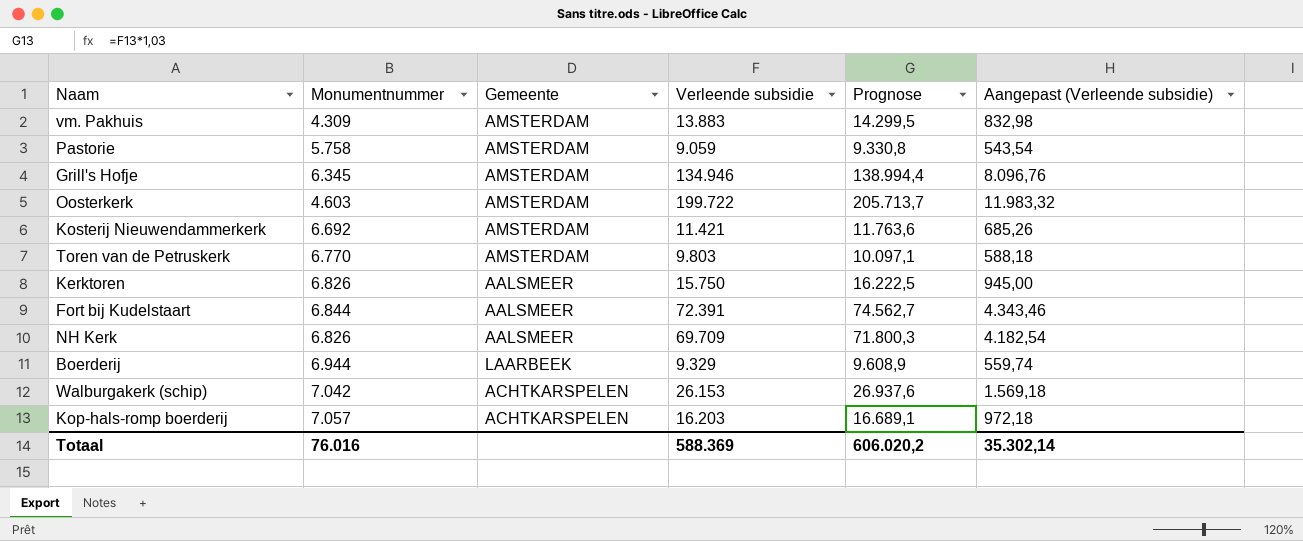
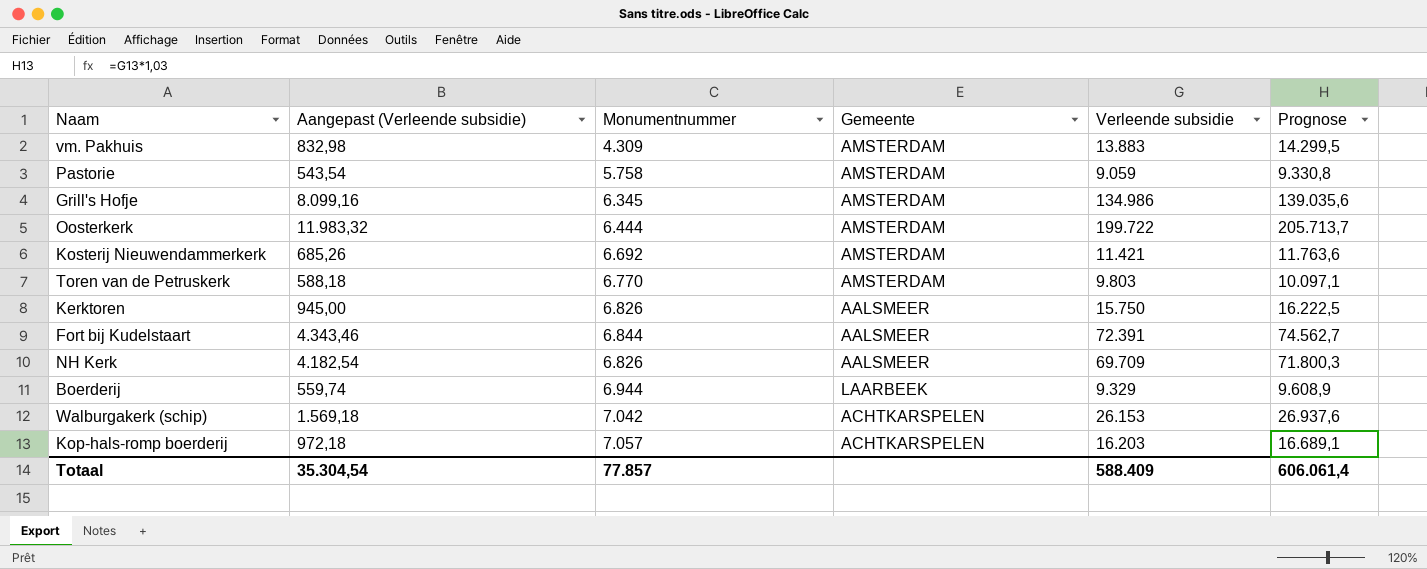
column Aangepast (Verleende subsidie) | position: 6 -> 2
Grill's Hofje | Aangepast (Verleende subsidie): 8.096,76 -> 8.099,16
Grill's Hofje | Verleende subsidie: 134.946 -> 134.986
Grill's Hofje | Prognose: 138.994,4 -> 139.035,6
Oosterkerk | Monumentnummer: 4.603 -> 6.444
Totaal | Aangepast (Verleende subsidie): 35.302,14 -> 35.304,54
Totaal | Monumentnummer: 76.016 -> 77.857
Totaal | Verleende subsidie: 588.369 -> 588.409
Totaal | Prognose: 606.020,2 -> 606.061,4

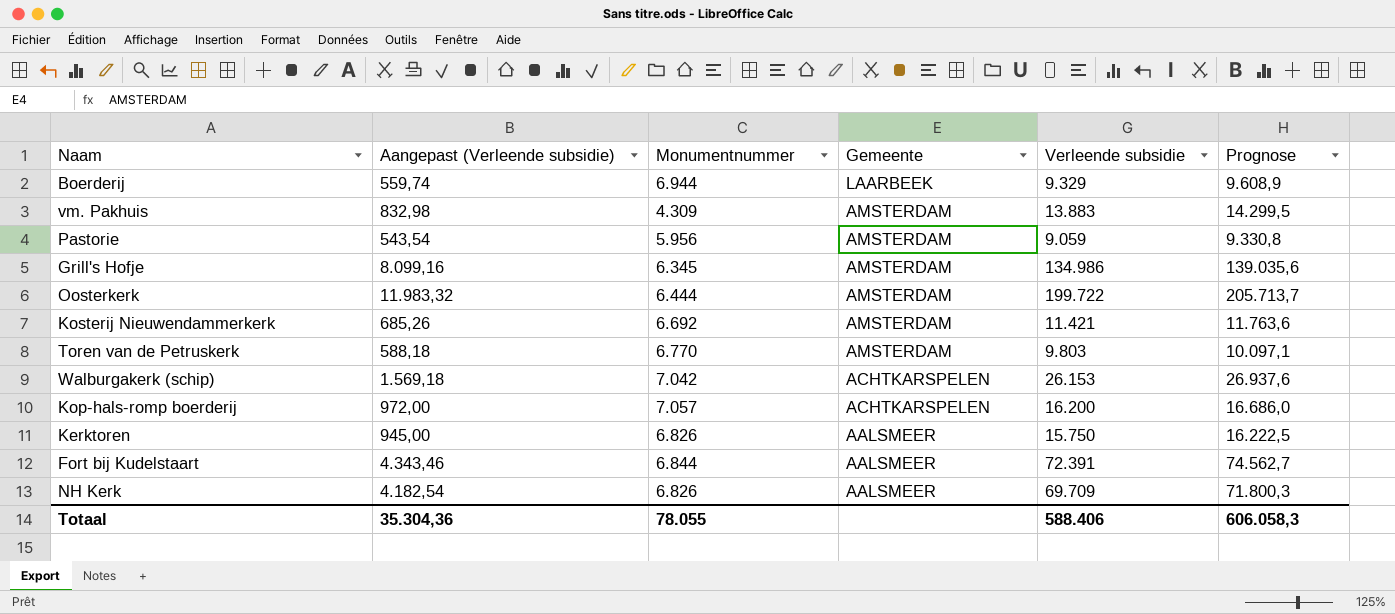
row order: none -> Gemeente descending
Pastorie | Monumentnummer: 5.758 -> 5.956
Kop-hals-romp boerderij | Aangepast (Verleende subsidie): 972,18 -> 972,00
Kop-hals-romp boerderij | Verleende subsidie: 16.203 -> 16.200
Kop-hals-romp boerderij | Prognose: 16.689,1 -> 16.686,0
Totaal | Aangepast (Verleende subsidie): 35.304,54 -> 35.304,36
Totaal | Monumentnummer: 77.857 -> 78.055
Totaal | Verleende subsidie: 588.409 -> 588.406
Totaal | Prognose: 606.061,4 -> 606.058,3

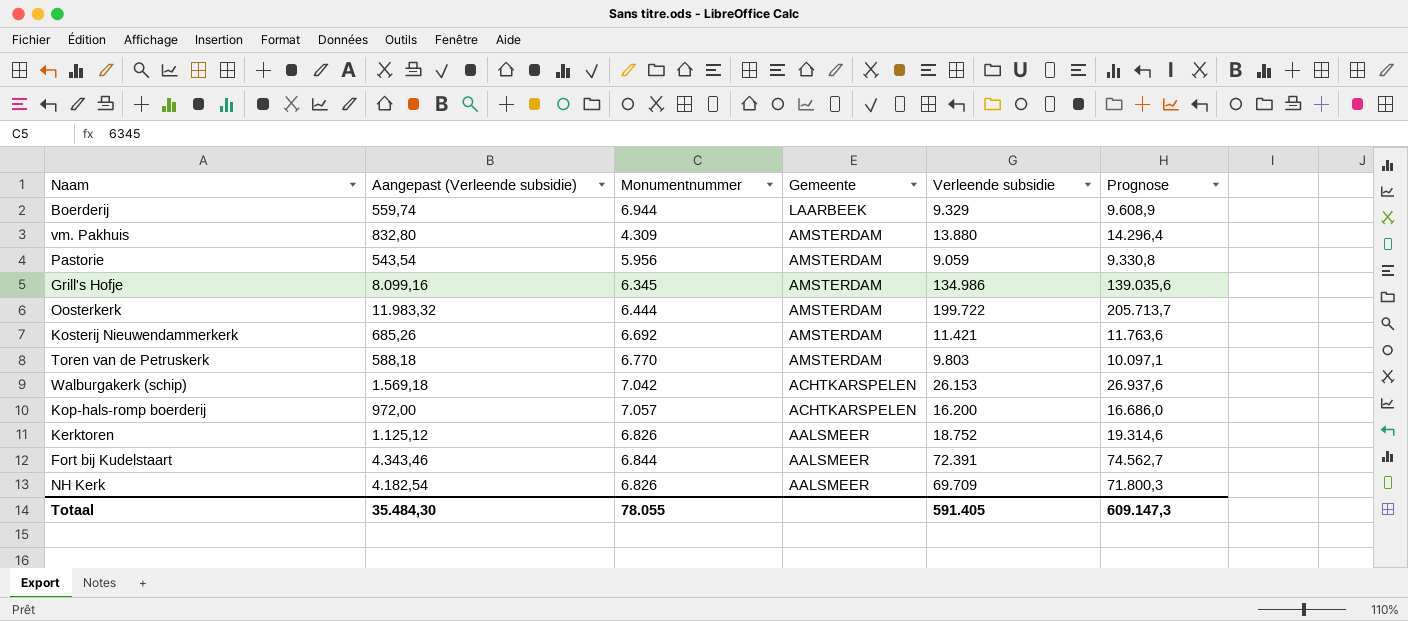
vm. Pakhuis | Aangepast (Verleende subsidie): 832,98 -> 832,80
vm. Pakhuis | Verleende subsidie: 13.883 -> 13.880
vm. Pakhuis | Prognose: 14.299,5 -> 14.296,4
Kerktoren | Aangepast (Verleende subsidie): 945,00 -> 1.125,12
Kerktoren | Verleende subsidie: 15.750 -> 18.752
Kerktoren | Prognose: 16.222,5 -> 19.314,6
Totaal | Aangepast (Verleende subsidie): 35.304,36 -> 35.484,30
Totaal | Verleende subsidie: 588.406 -> 591.405
Totaal | Prognose: 606.058,3 -> 609.147,3

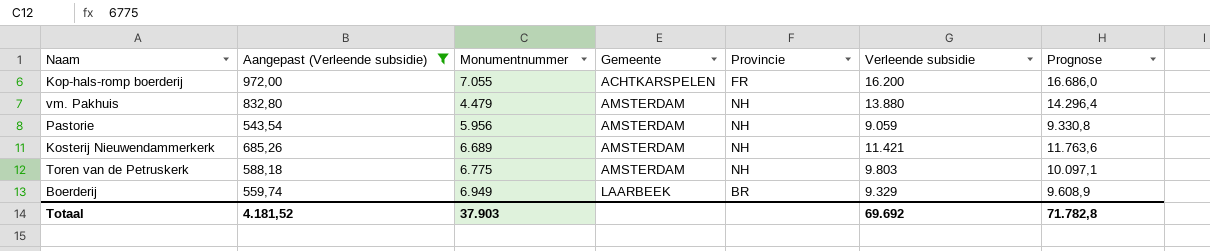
filter: none -> Aangepast (Verleende subsidie) <= 972,00
row order: Gemeente descending -> Gemeente ascending
column Provincie | position: none -> 5
Kop-hals-romp boerderij | Monumentnummer: 7.057 -> 7.055
vm. Pakhuis | Monumentnummer: 4.309 -> 4.479
Kosterij Nieuwendammerkerk | Monumentnummer: 6.692 -> 6.689
Toren van de Petruskerk | Monumentnummer: 6.770 -> 6.775
Boerderij | Monumentnummer: 6.944 -> 6.949
Totaal | Aangepast (Verleende subsidie): 35.484,30 -> 4.181,52
Totaal | Monumentnummer: 78.055 -> 37.903
Totaal | Verleende subsidie: 591.405 -> 69.692
Totaal | Prognose: 609.147,3 -> 71.782,8

